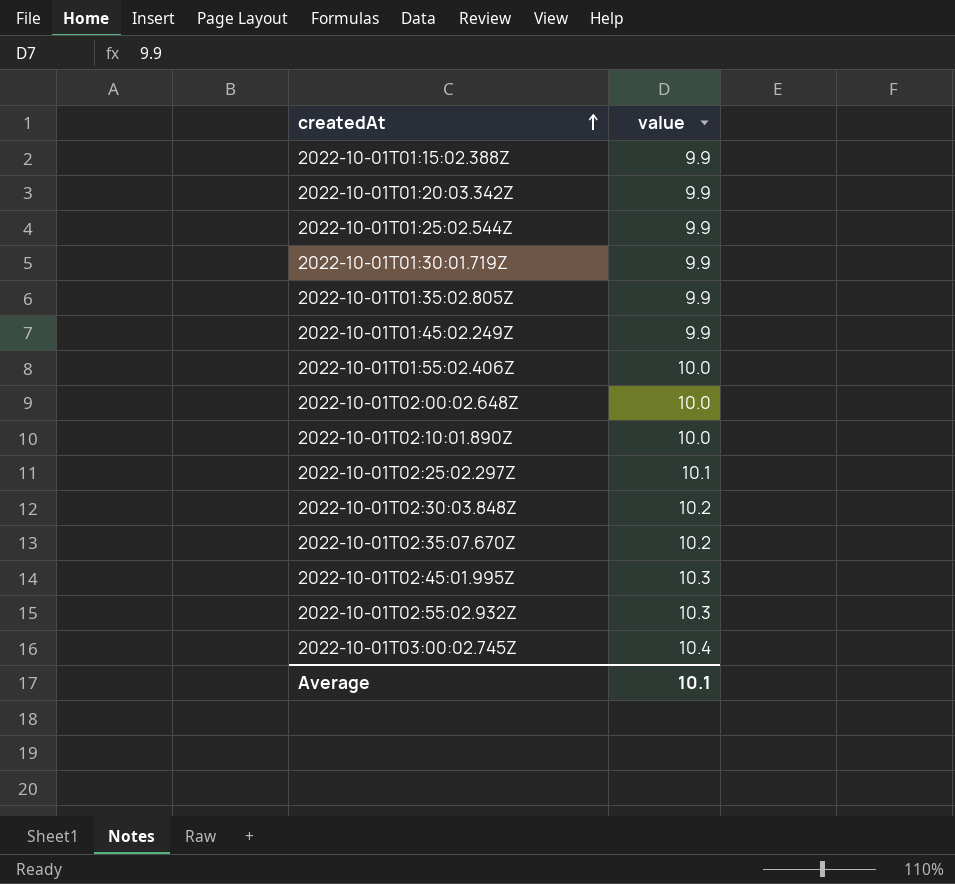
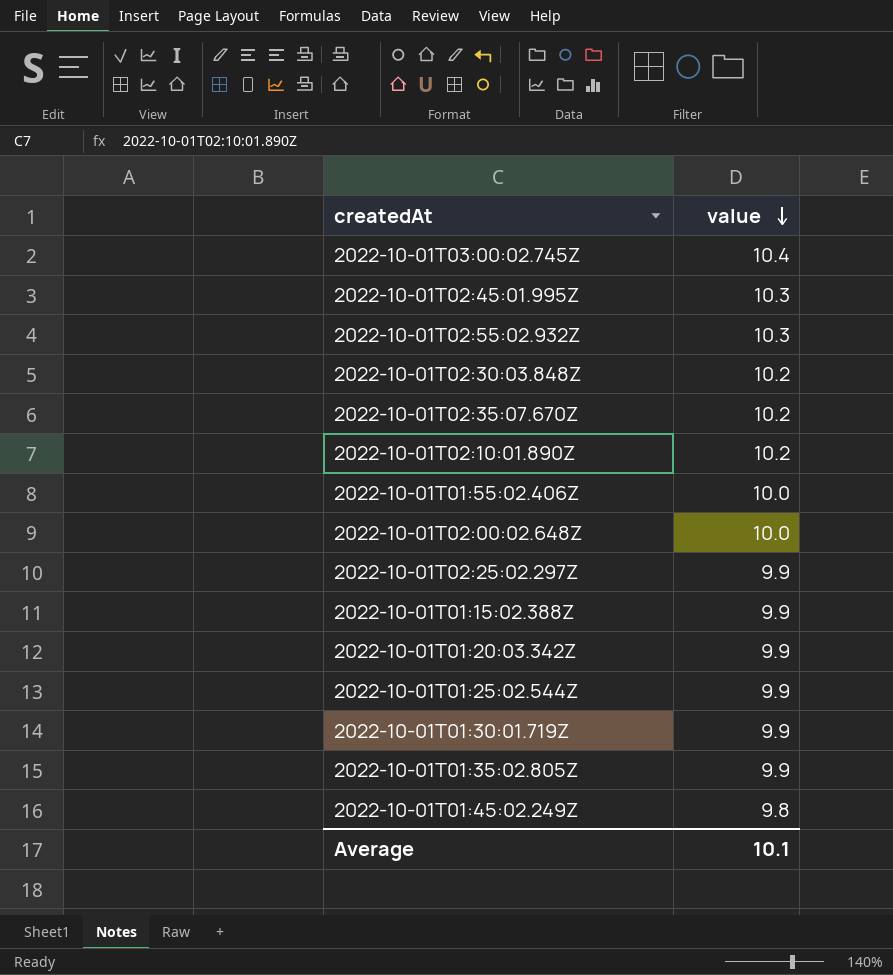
row order: createdAt ascending -> value descending
2022-10-01T02:10:01.890Z | value: 10.0 -> 10.2
2022-10-01T02:25:02.297Z | value: 10.1 -> 9.9
2022-10-01T01:45:02.249Z | value: 9.9 -> 9.8

